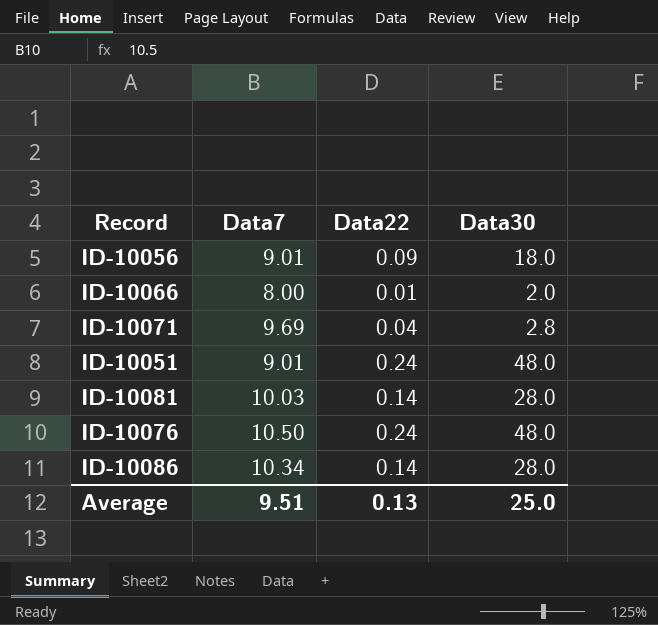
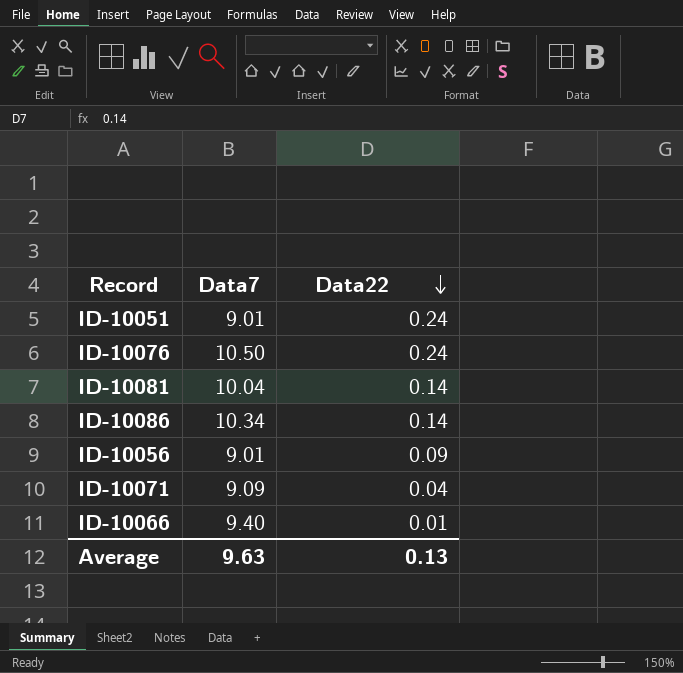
row order: none -> Data22 descending
column Data30 | position: 4 -> none
ID-10081 | Data7: 10.03 -> 10.04
ID-10071 | Data7: 9.69 -> 9.09
ID-10066 | Data7: 8.00 -> 9.40
Average | Data7: 9.51 -> 9.63

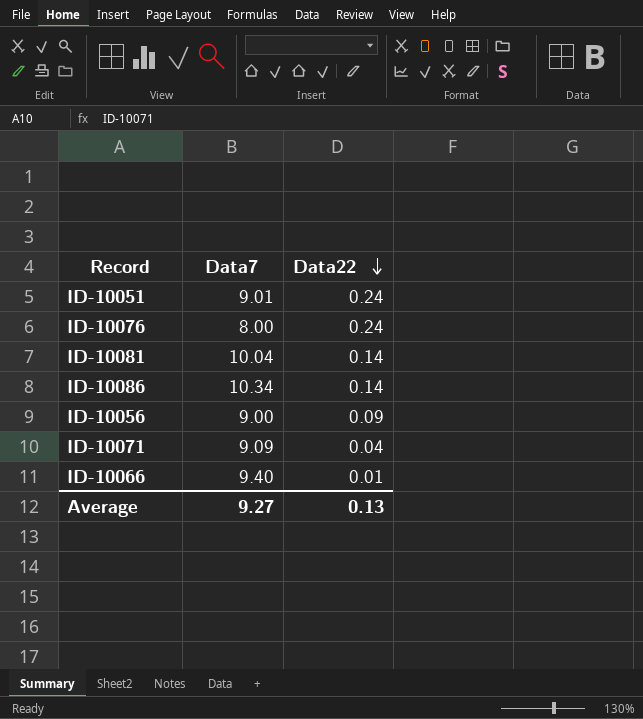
ID-10076 | Data7: 10.50 -> 8.00
ID-10056 | Data7: 9.01 -> 9.00
Average | Data7: 9.63 -> 9.27

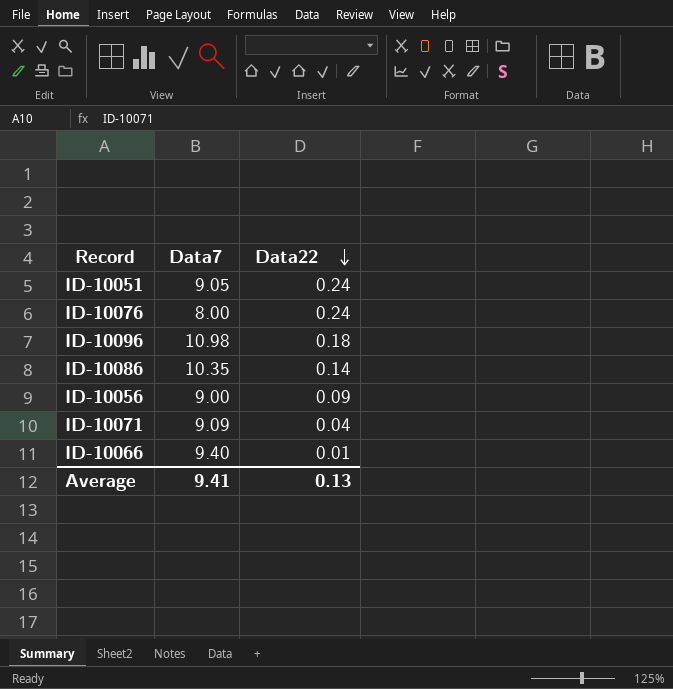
row ID-10081: 10.04 | 0.14 -> none
ID-10051 | Data7: 9.01 -> 9.05
row ID-10096: none -> 10.98 | 0.18
ID-10086 | Data7: 10.34 -> 10.35
Average | Data7: 9.27 -> 9.41

